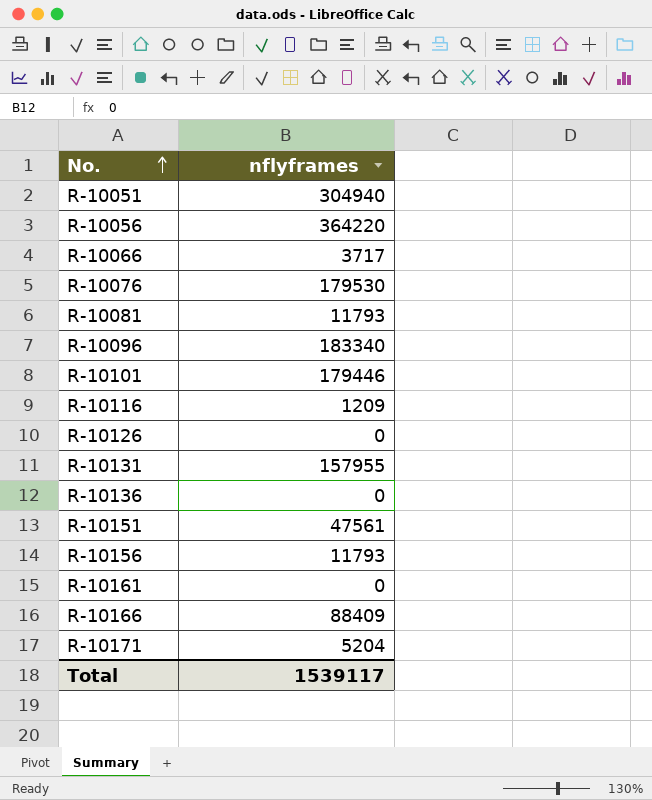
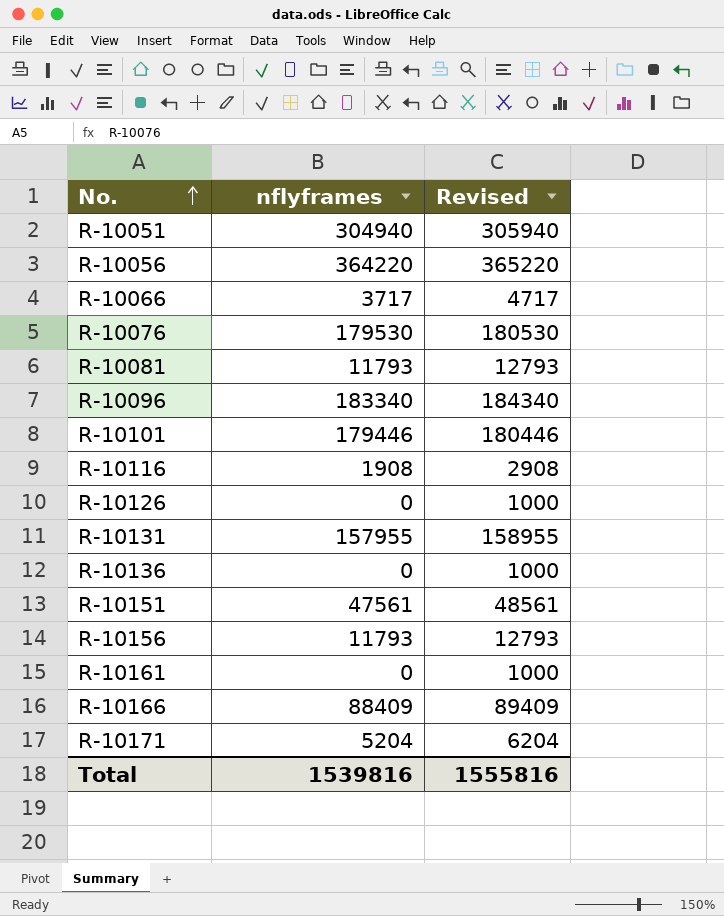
column Revised | formula: none -> [nflyframes] + 1000
R-10116 | nflyframes: 1209 -> 1908
Total | nflyframes: 1539117 -> 1539816

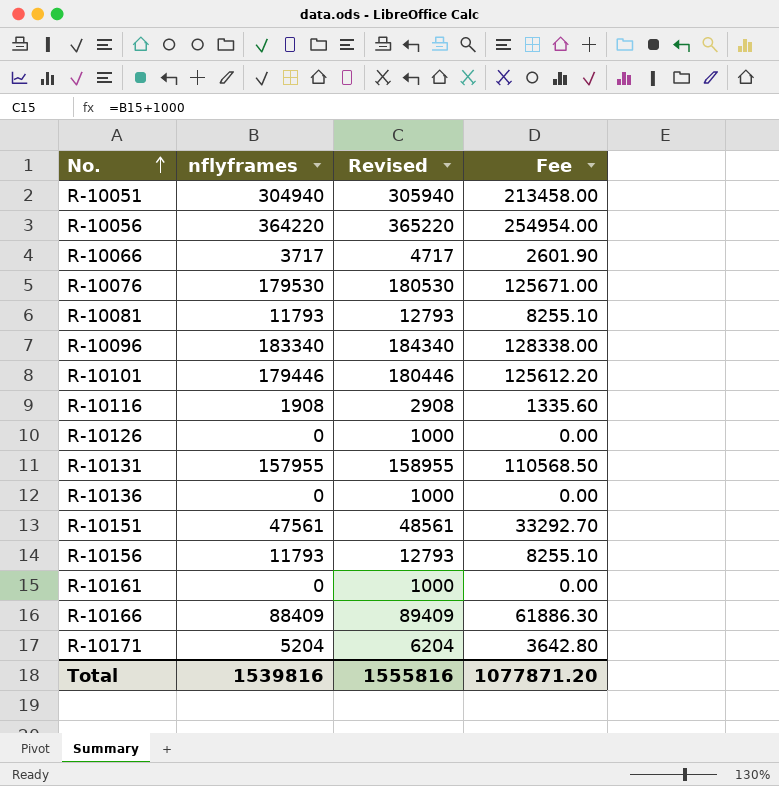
column Fee | formula: none -> [nflyframes] * 0.7

